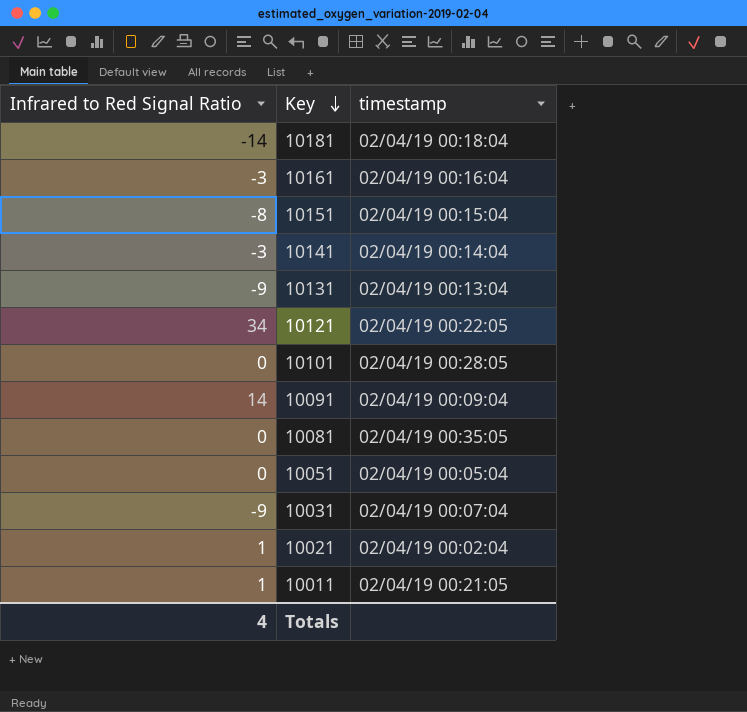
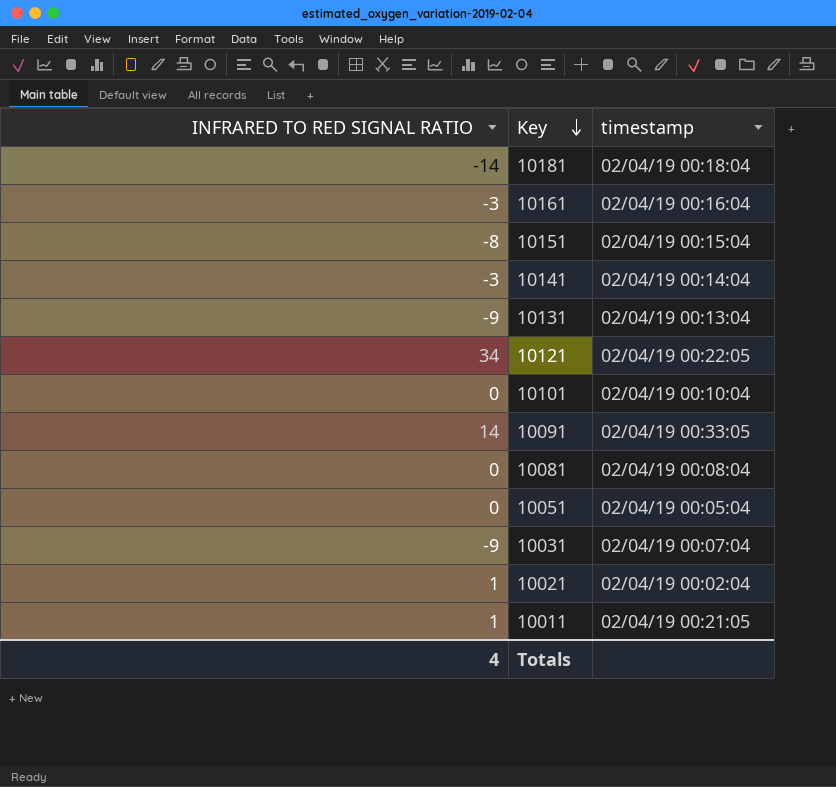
column name: Infrared to Red Signal Ratio -> INFRARED TO RED SIGNAL RATIO
10101 | timestamp: 02/04/19 00:28:05 -> 02/04/19 00:10:04
10091 | timestamp: 02/04/19 00:09:04 -> 02/04/19 00:33:05
10081 | timestamp: 02/04/19 00:35:05 -> 02/04/19 00:08:04

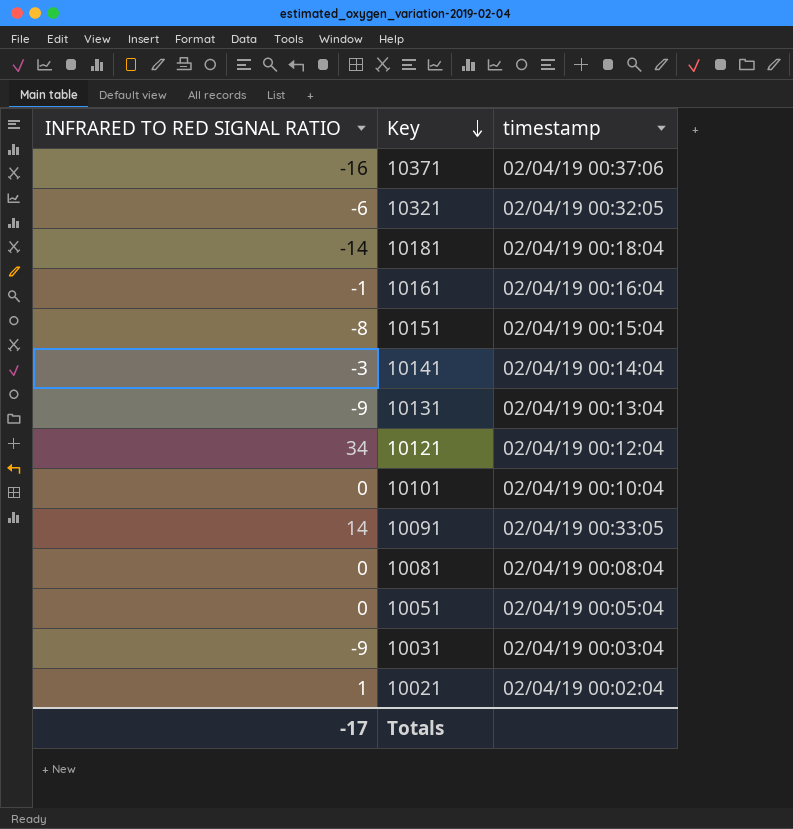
row 10011: 1 | 02/04/19 00:21:05 -> none
row 10371: none -> -16 | 02/04/19 00:37:06
row 10321: none -> -6 | 02/04/19 00:32:05
10161 | INFRARED TO RED SIGNAL RATIO: -3 -> -1
10121 | timestamp: 02/04/19 00:22:05 -> 02/04/19 00:12:04
10031 | timestamp: 02/04/19 00:07:04 -> 02/04/19 00:03:04
Totals | INFRARED TO RED SIGNAL RATIO: 4 -> -17

